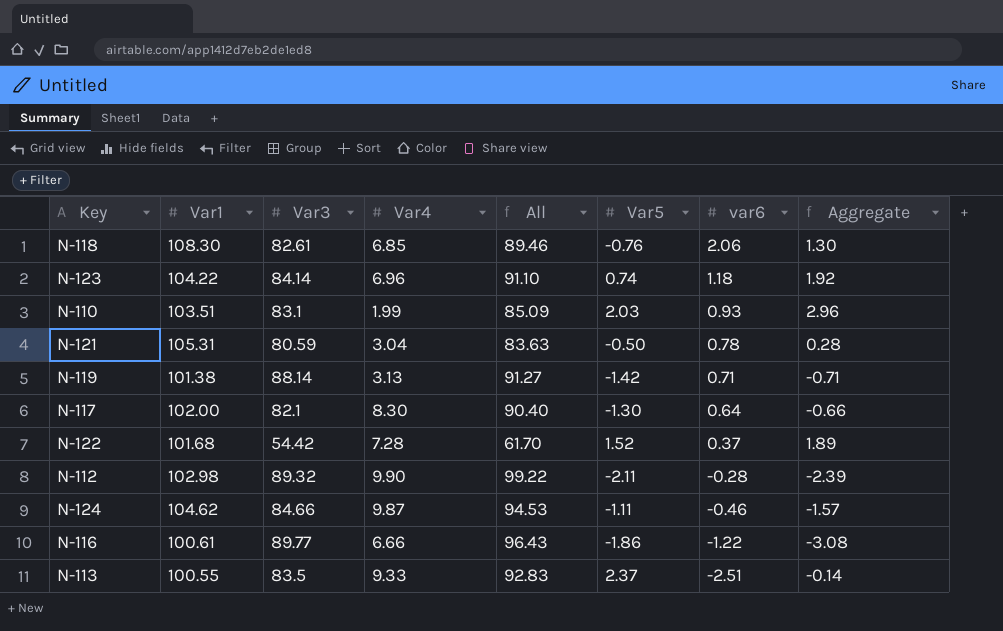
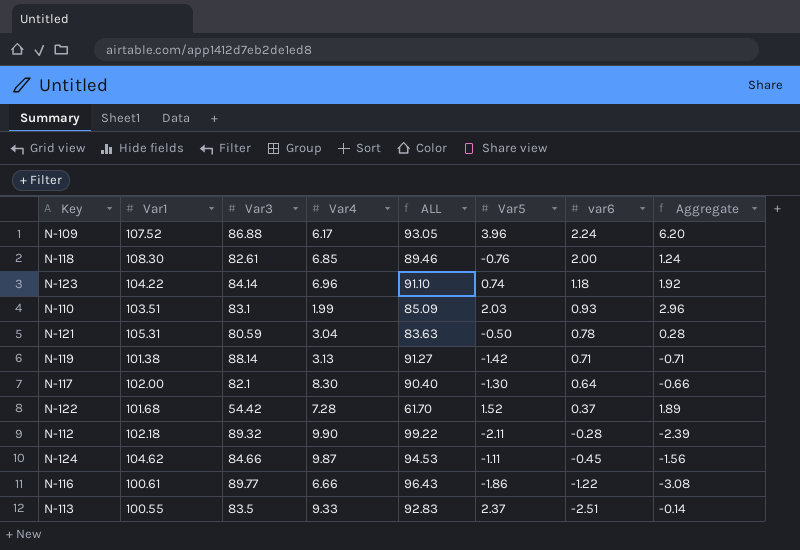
column name: All -> ALL
row N-109: none -> 107.52 | 86.88 | 6.17 | 93.05 | 3.96 | 2.24 | 6.20
N-118 | var6: 2.06 -> 2.00
N-118 | Aggregate: 1.30 -> 1.24
N-112 | Var1: 102.98 -> 102.18
N-124 | var6: -0.46 -> -0.45
N-124 | Aggregate: -1.57 -> -1.56

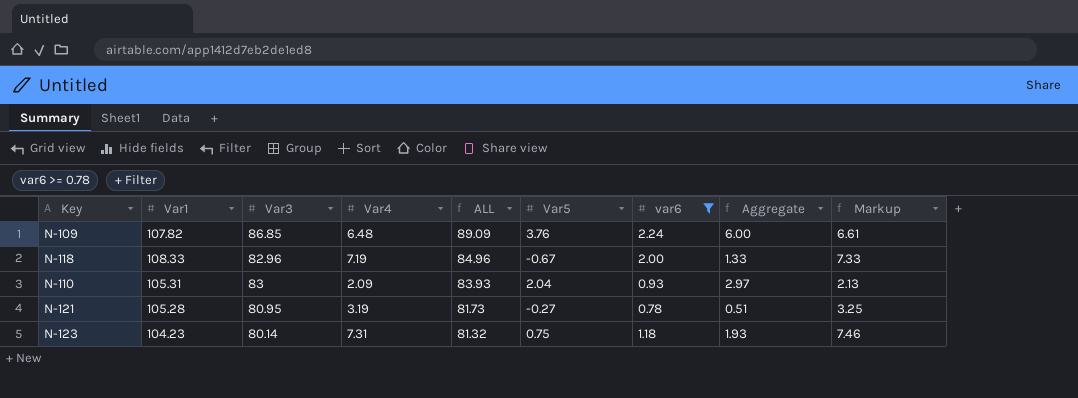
filter: none -> var6 >= 0.78
row order: var6 descending -> ALL descending
column ALL | formula: [Var3] + [Var4] -> [Var3] + [var6]
column Markup | formula: none -> [Var4] * 1.02
N-109 | Var1: 107.52 -> 107.82
N-109 | Var3: 86.88 -> 86.85
N-109 | Var4: 6.17 -> 6.48
N-109 | Var5: 3.96 -> 3.76
N-109 | Aggregate: 6.20 -> 6.00
N-118 | Var1: 108.30 -> 108.33
N-118 | Var3: 82.61 -> 82.96
N-118 | Var4: 6.85 -> 7.19
N-118 | Var5: -0.76 -> -0.67
N-118 | Aggregate: 1.24 -> 1.33
N-110 | Var1: 103.51 -> 105.31
N-110 | Var3: 83.1 -> 83
N-110 | Var4: 1.99 -> 2.09
N-110 | Var5: 2.03 -> 2.04
N-110 | Aggregate: 2.96 -> 2.97
N-121 | Var1: 105.31 -> 105.28
N-121 | Var3: 80.59 -> 80.95
N-121 | Var4: 3.04 -> 3.19
N-121 | Var5: -0.50 -> -0.27
N-121 | Aggregate: 0.28 -> 0.51
N-123 | Var1: 104.22 -> 104.23
N-123 | Var3: 84.14 -> 80.14
N-123 | Var4: 6.96 -> 7.31
N-123 | Var5: 0.74 -> 0.75
N-123 | Aggregate: 1.92 -> 1.93

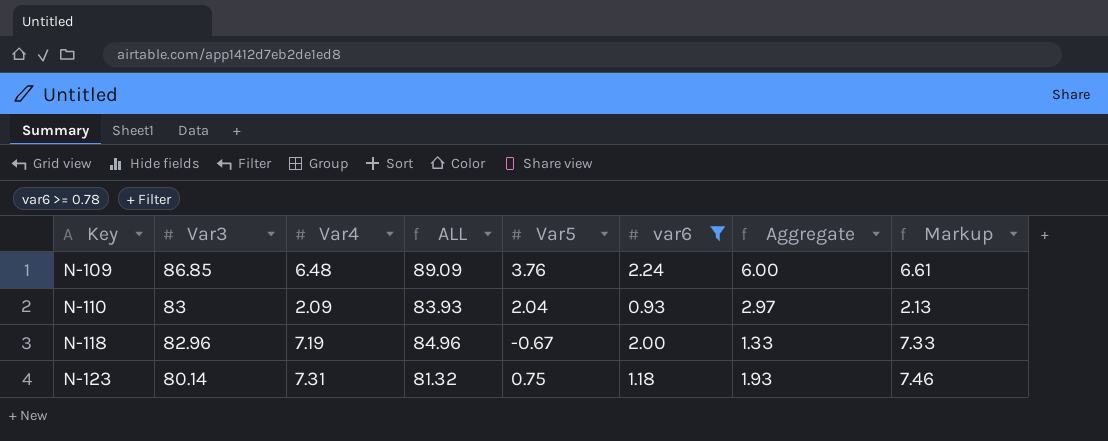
row order: ALL descending -> Key ascending
column Var1 | position: 2 -> none
row N-121: 105.28 | 80.95 | 3.19 | 81.73 | -0.27 | 0.78 | 0.51 | 3.25 -> none

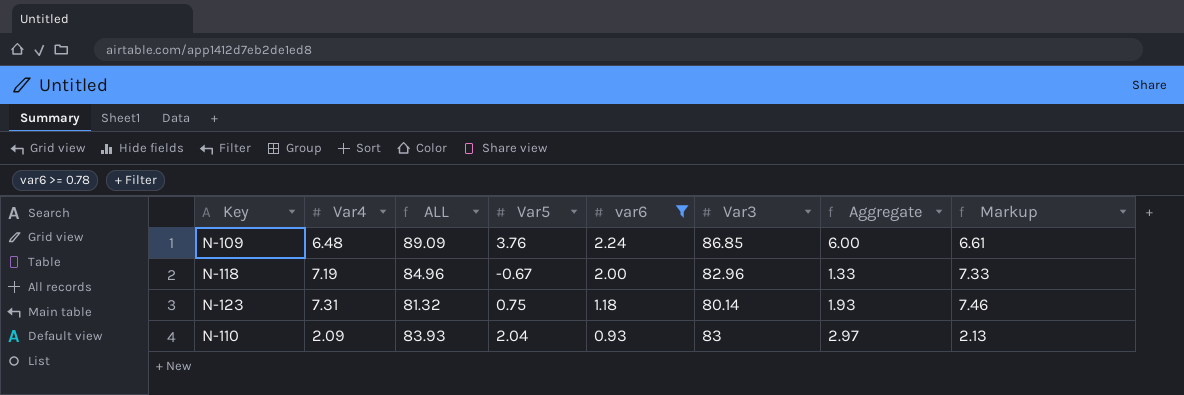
row order: Key ascending -> var6 descending
column Var3 | position: 2 -> 6

